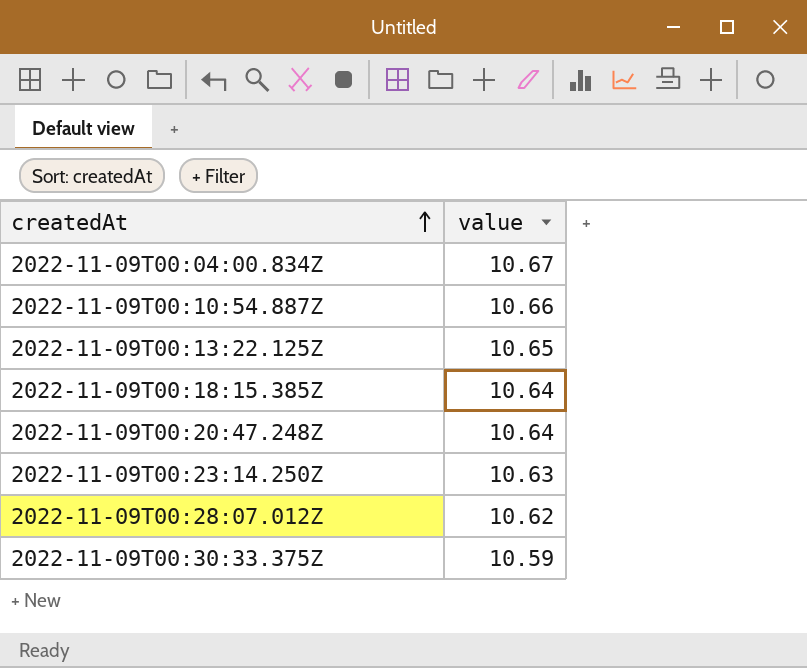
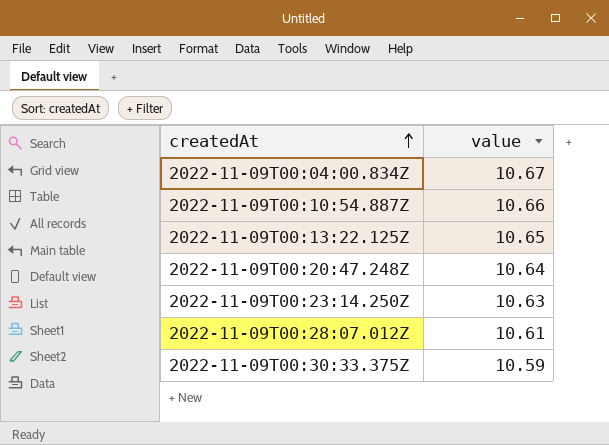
row 2022-11-09T00:18:15.385Z: 10.64 -> none
2022-11-09T00:28:07.012Z | value: 10.62 -> 10.61

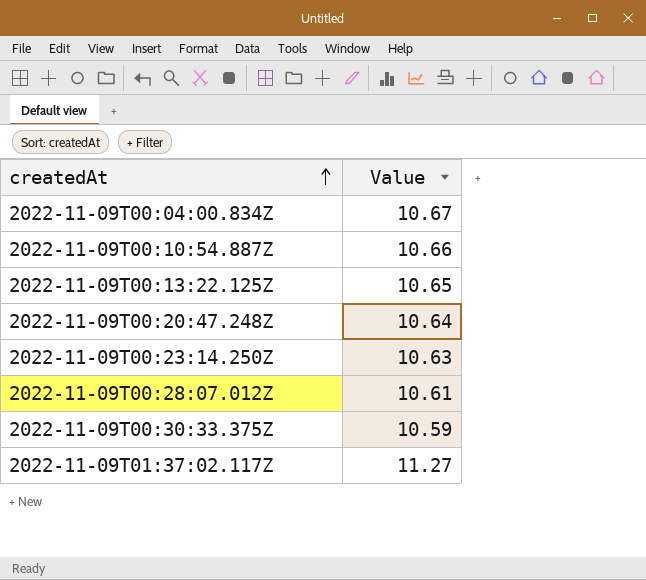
column name: value -> Value
row 2022-11-09T01:37:02.117Z: none -> 11.27

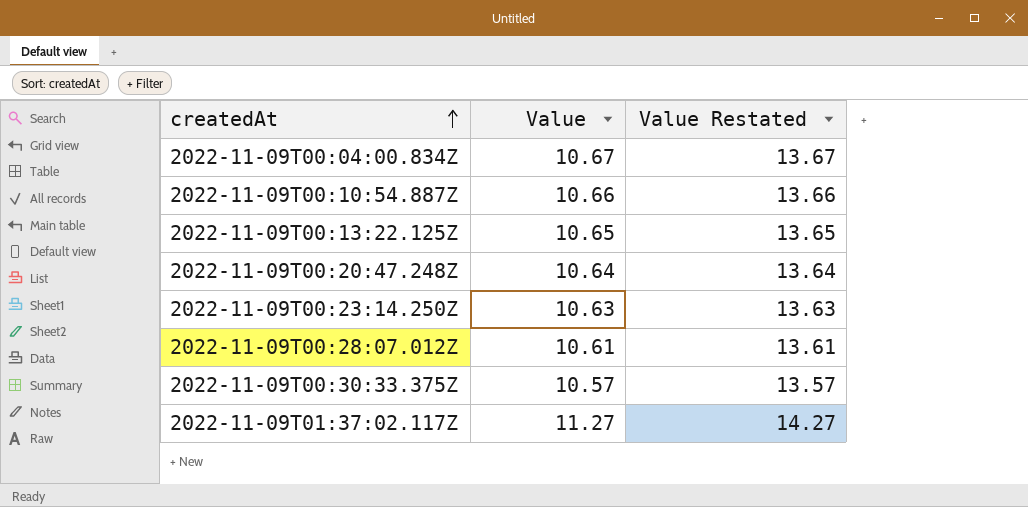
column Value Restated | formula: none -> [Value] + 3
2022-11-09T00:30:33.375Z | Value: 10.59 -> 10.57

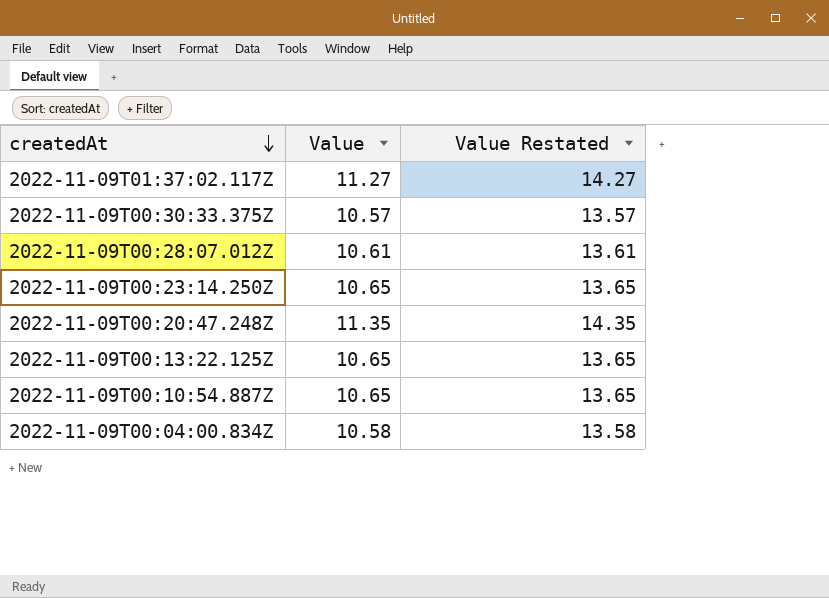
row order: createdAt ascending -> createdAt descending
2022-11-09T00:23:14.250Z | Value: 10.63 -> 10.65
2022-11-09T00:23:14.250Z | Value Restated: 13.63 -> 13.65
2022-11-09T00:20:47.248Z | Value: 10.64 -> 11.35
2022-11-09T00:20:47.248Z | Value Restated: 13.64 -> 14.35
2022-11-09T00:10:54.887Z | Value: 10.66 -> 10.65
2022-11-09T00:10:54.887Z | Value Restated: 13.66 -> 13.65
2022-11-09T00:04:00.834Z | Value: 10.67 -> 10.58
2022-11-09T00:04:00.834Z | Value Restated: 13.67 -> 13.58

